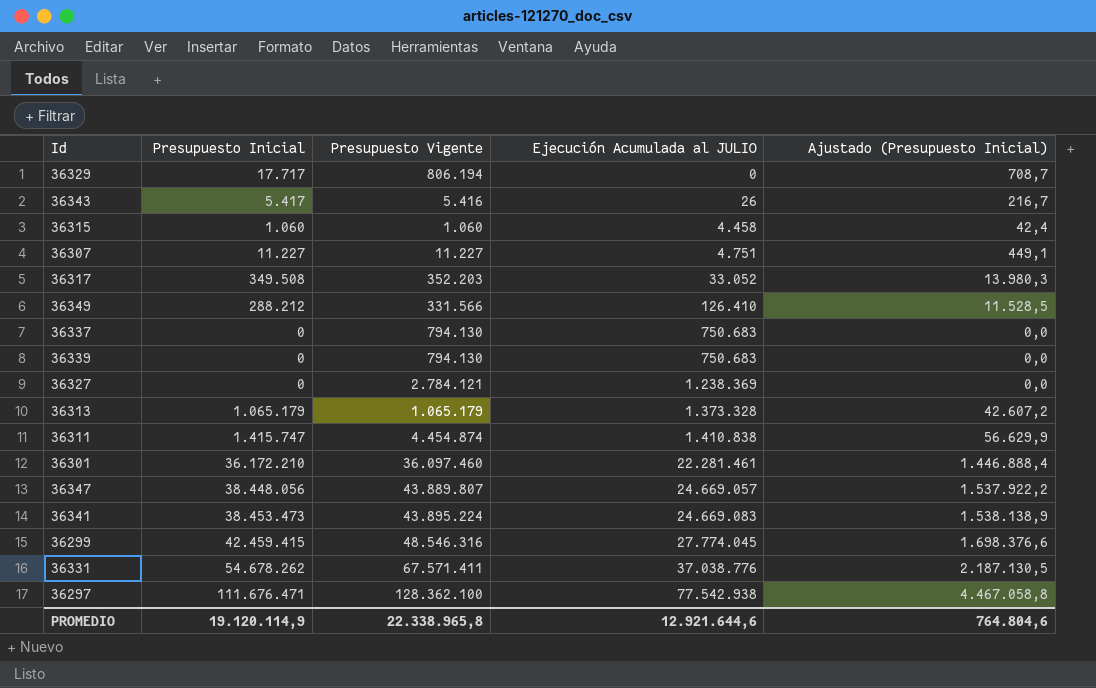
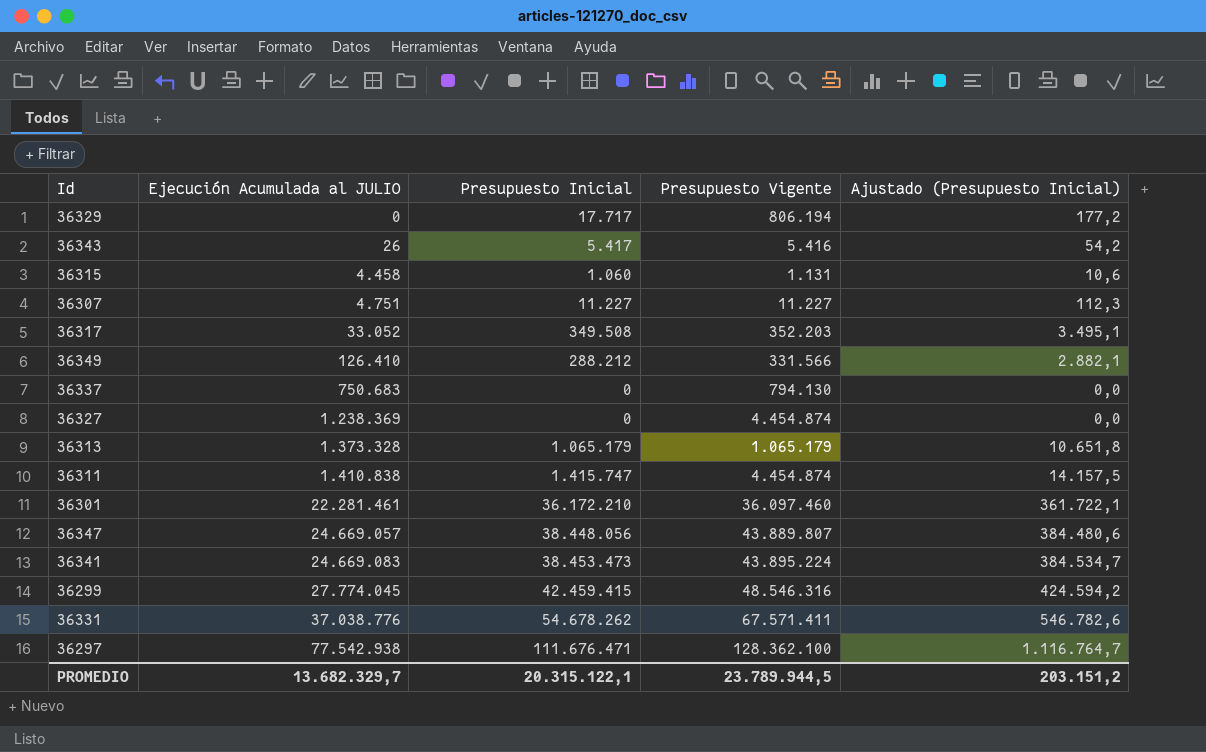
column Ejecución Acumulada al JULIO | position: 4 -> 2
column Ajustado (Presupuesto Inicial) | formula: [Presupuesto Inicial] * 0,04 -> [Presupuesto Inicial] * 0,01
row 36339: 0 | 794.130 | 750.683 | 0,0 -> none
36315 | Presupuesto Vigente: 1.060 -> 1.131
36327 | Presupuesto Vigente: 2.784.121 -> 4.454.874
PROMEDIO | Ejecución Acumulada al JULIO: 12.921.644,6 -> 13.682.329,7
PROMEDIO | Presupuesto Inicial: 19.120.114,9 -> 20.315.122,1
PROMEDIO | Presupuesto Vigente: 22.338.965,8 -> 23.789.944,5
PROMEDIO | Ajustado (Presupuesto Inicial): 764.804,6 -> 203.151,2

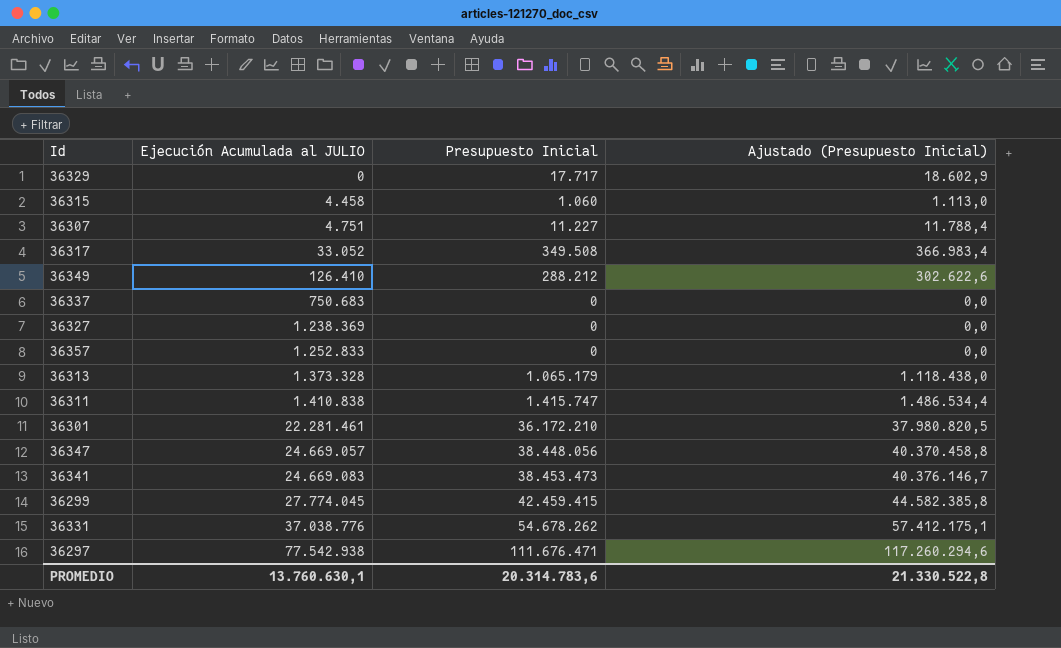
column Presupuesto Vigente | position: 4 -> none
column Ajustado (Presupuesto Inicial) | formula: [Presupuesto Inicial] * 0,01 -> [Presupuesto Inicial] * 1,05
row 36343: 26 | 5.417 | 5.416 | 54,2 -> none
row 36357: none -> 1.252.833 | 0 | 0,0
PROMEDIO | Ejecución Acumulada al JULIO: 13.682.329,7 -> 13.760.630,1
PROMEDIO | Presupuesto Inicial: 20.315.122,1 -> 20.314.783,6
PROMEDIO | Ajustado (Presupuesto Inicial): 203.151,2 -> 21.330.522,8

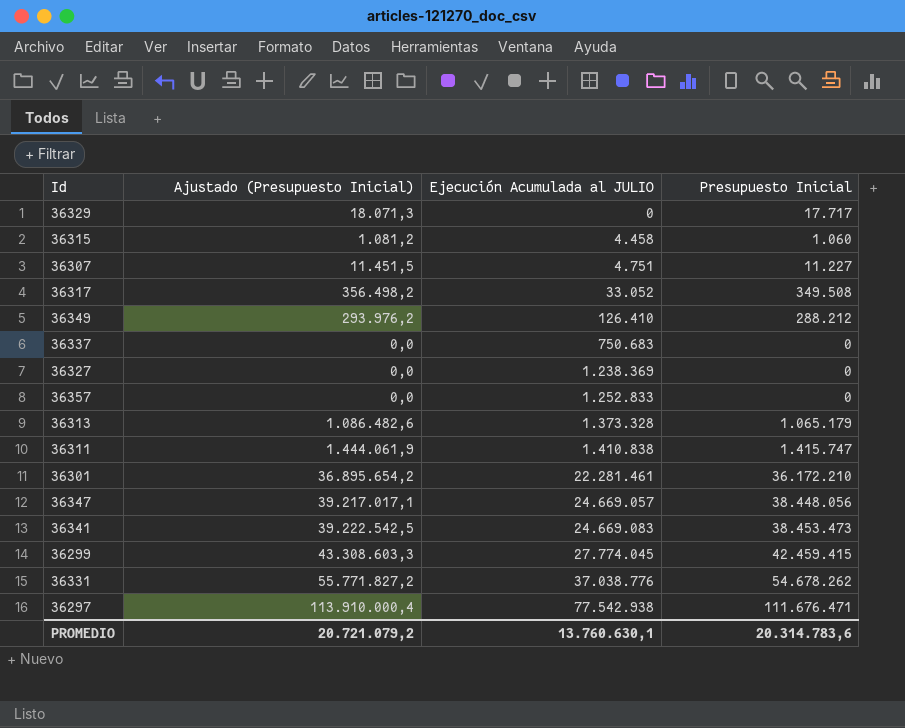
column Ajustado (Presupuesto Inicial) | formula: [Presupuesto Inicial] * 1,05 -> [Presupuesto Inicial] * 1,02
column Ajustado (Presupuesto Inicial) | position: 4 -> 2
PROMEDIO | Ajustado (Presupuesto Inicial): 21.330.522,8 -> 20.721.079,2

